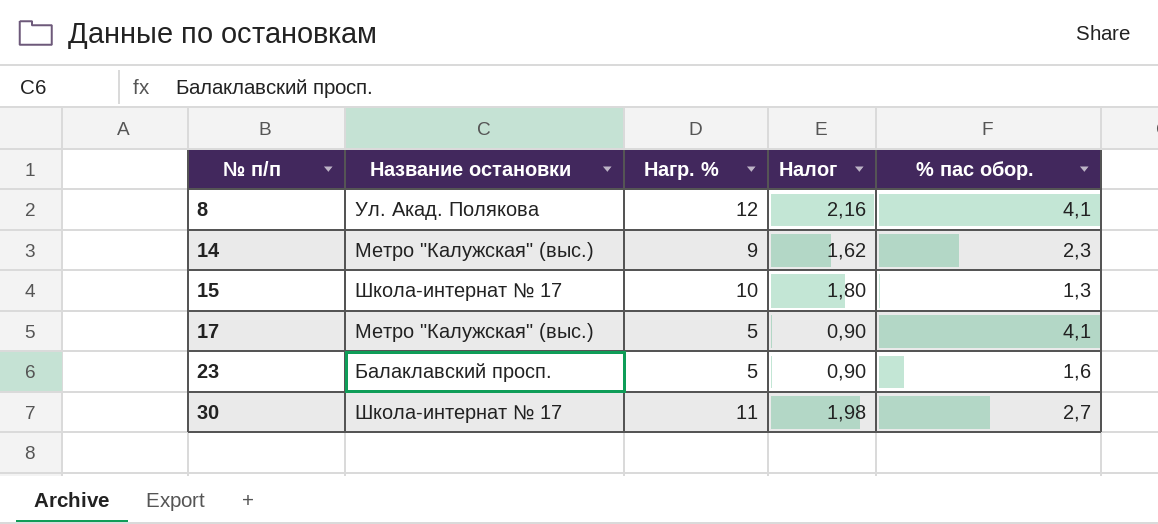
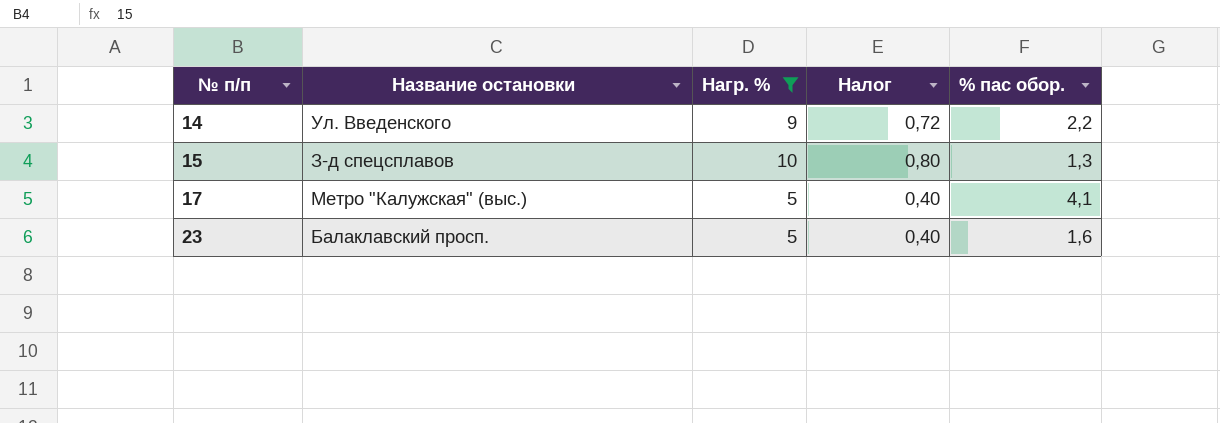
filter: none -> Нагр. % <= 10
column Налог | formula: [Нагр. %] * 0,18 -> [Нагр. %] * 0,08
14 | Название остановки: Метро "Калужская" (выс.) -> Ул. Введенского
14 | % пас обор.: 2,3 -> 2,2
15 | Название остановки: Школа-интернат № 17 -> З-д спецсплавов

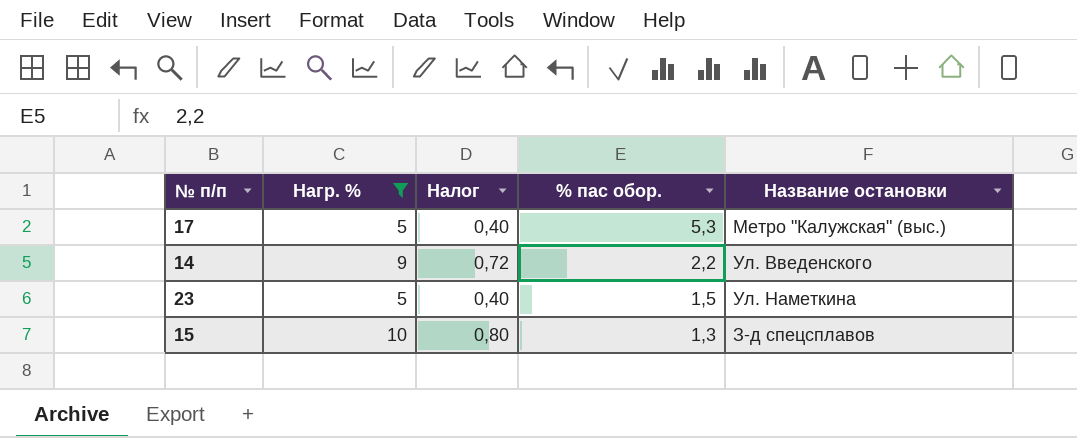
row order: № п/п ascending -> % пас обор. descending
column Название остановки | position: 2 -> 5
17 | % пас обор.: 4,1 -> 5,3
23 | % пас обор.: 1,6 -> 1,5
23 | Название остановки: Балаклавский просп. -> Ул. Наметкина

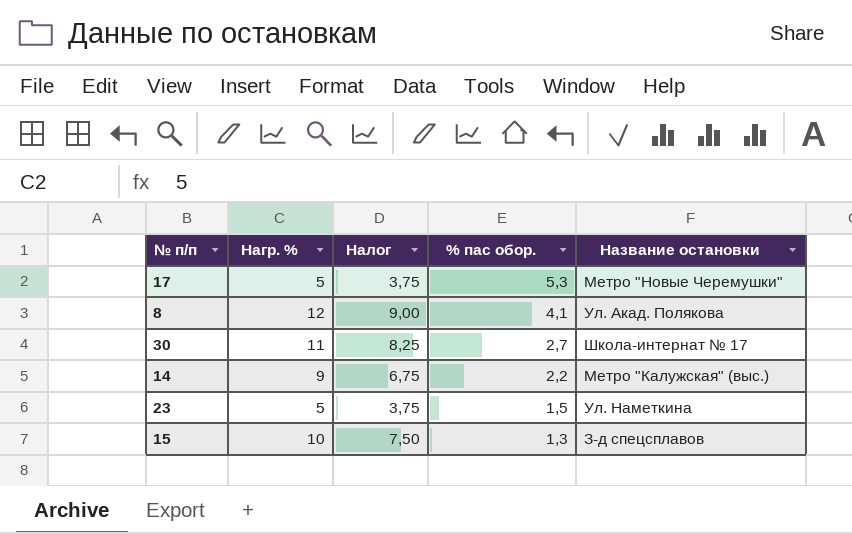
filter: Нагр. % <= 10 -> none
column Налог | formula: [Нагр. %] * 0,08 -> [Нагр. %] * 0,75
17 | Название остановки: Метро "Калужская" (выс.) -> Метро "Новые Черемушки"
14 | Название остановки: Ул. Введенского -> Метро "Калужская" (выс.)

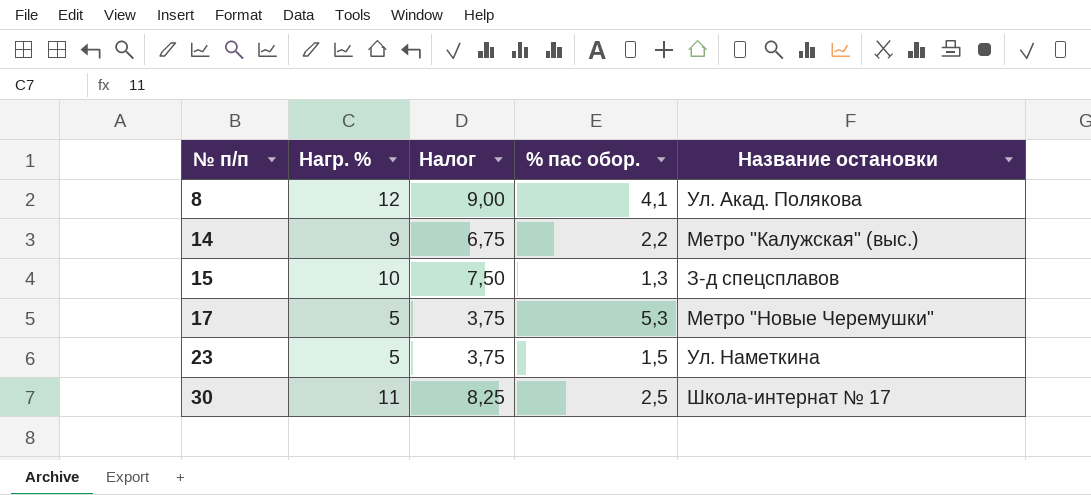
row order: % пас обор. descending -> № п/п ascending
30 | % пас обор.: 2,7 -> 2,5

